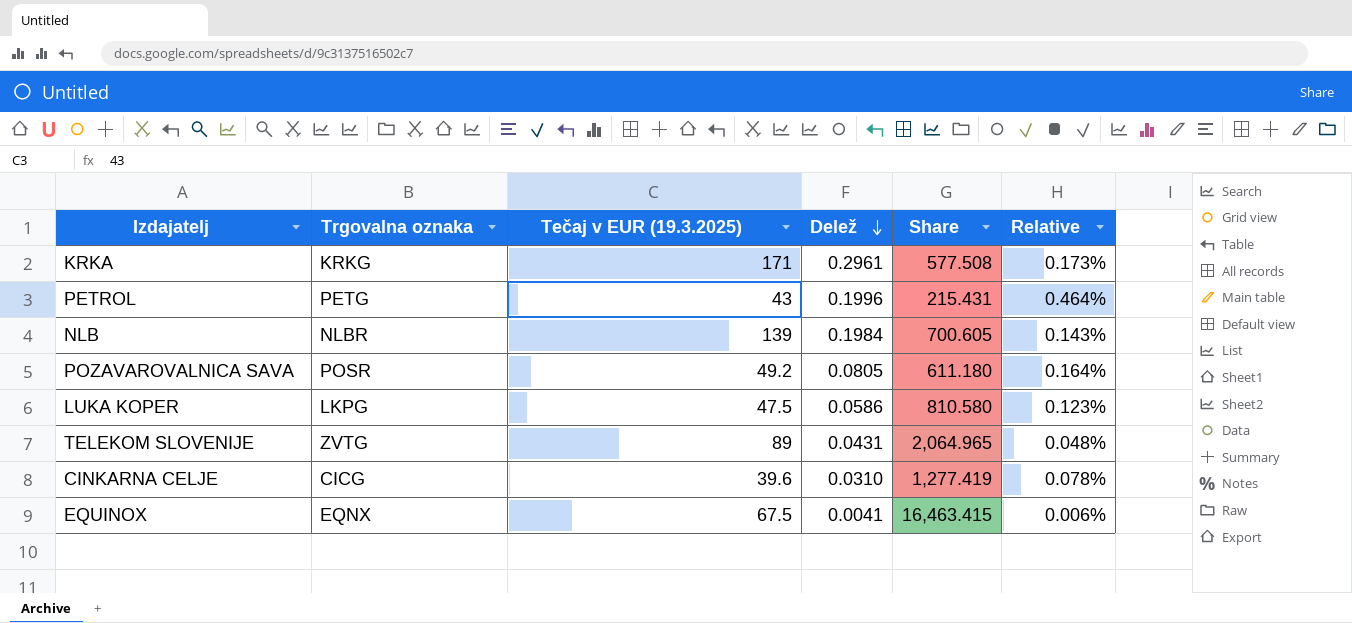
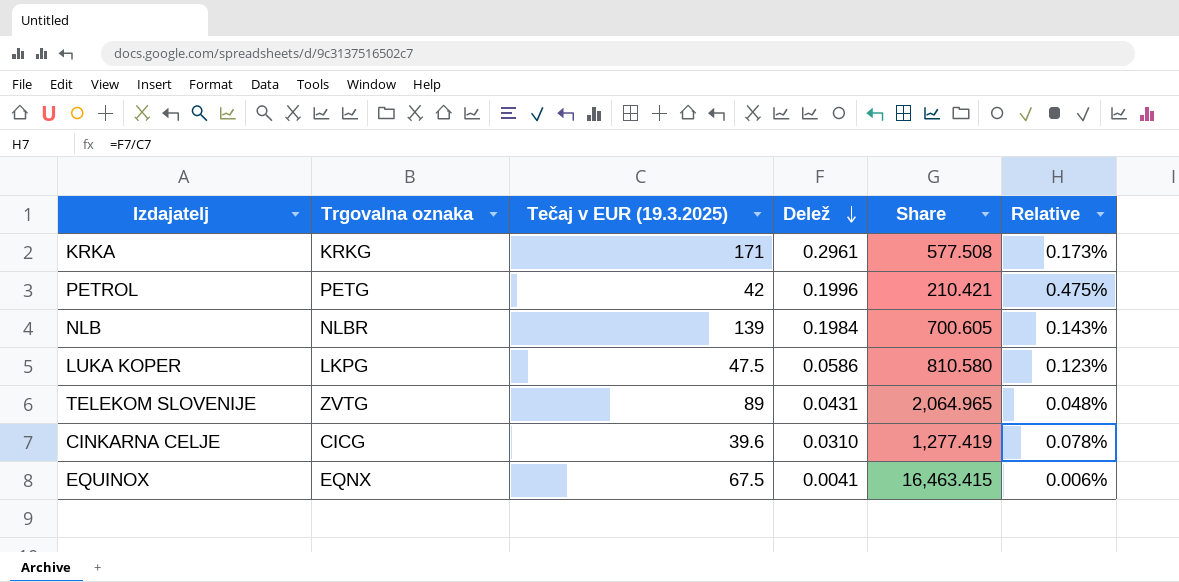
row POZAVAROVALNICA SAVA: POSR | 49.2 | 0.0805 | 611.180 | 0.164% -> none
PETROL | Tečaj v EUR (19.3.2025): 43 -> 42
PETROL | Share: 215.431 -> 210.421
PETROL | Relative: 0.464% -> 0.475%

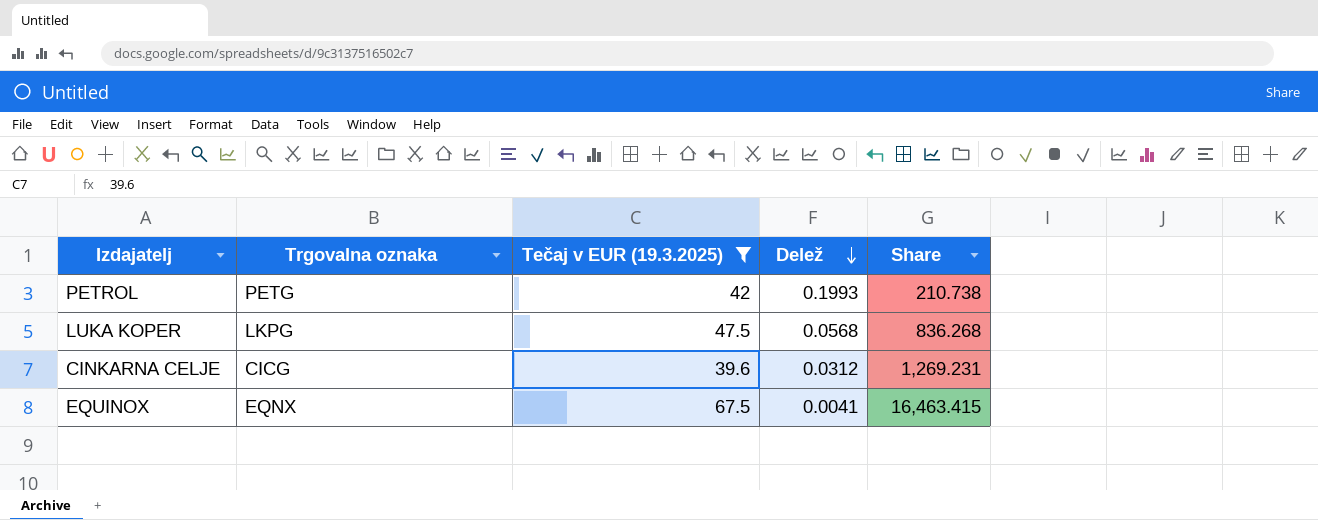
filter: none -> Tečaj v EUR (19.3.2025) <= 67.5
column Relative | formula: [Delež] / [Tečaj v EUR (19.3.2025)] -> none
PETROL | Delež: 0.1996 -> 0.1993
PETROL | Share: 210.421 -> 210.738
LUKA KOPER | Delež: 0.0586 -> 0.0568
LUKA KOPER | Share: 810.580 -> 836.268
CINKARNA CELJE | Delež: 0.0310 -> 0.0312
CINKARNA CELJE | Share: 1,277.419 -> 1,269.231

